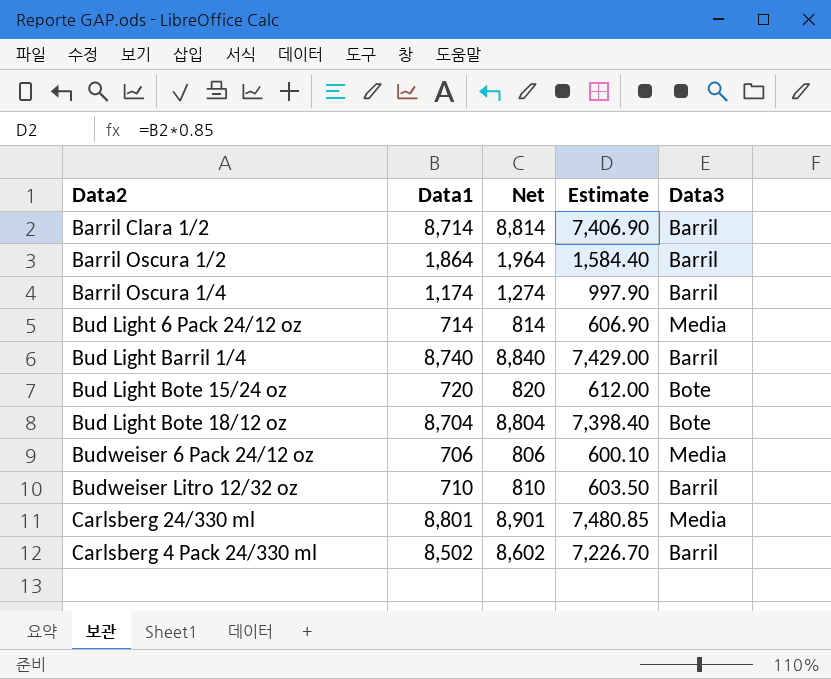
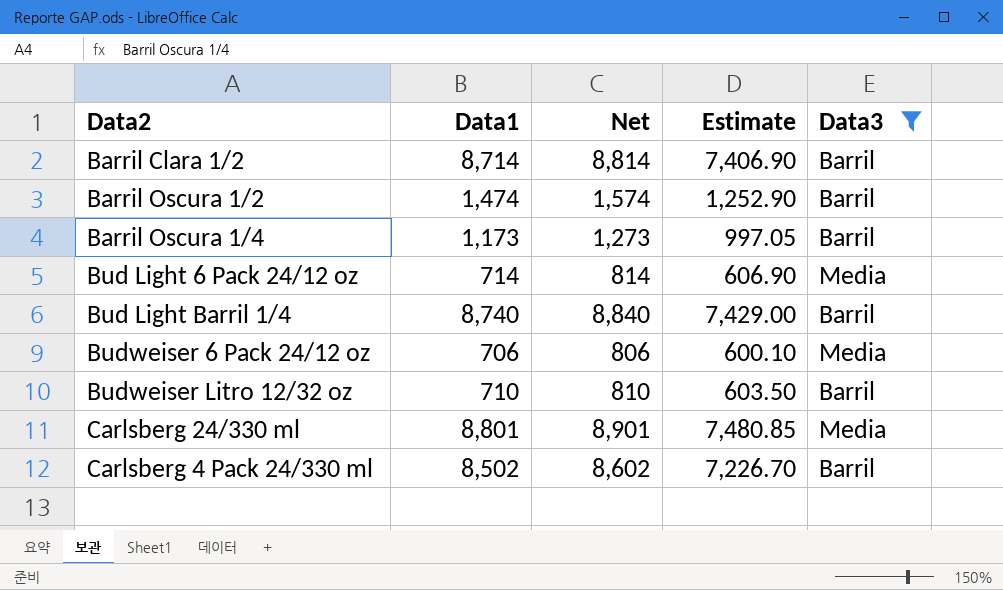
filter: none -> Data3 != Bote
Barril Oscura 1/2 | Data1: 1,864 -> 1,474
Barril Oscura 1/2 | Net: 1,964 -> 1,574
Barril Oscura 1/2 | Estimate: 1,584.40 -> 1,252.90
Barril Oscura 1/4 | Data1: 1,174 -> 1,173
Barril Oscura 1/4 | Net: 1,274 -> 1,273
Barril Oscura 1/4 | Estimate: 997.90 -> 997.05

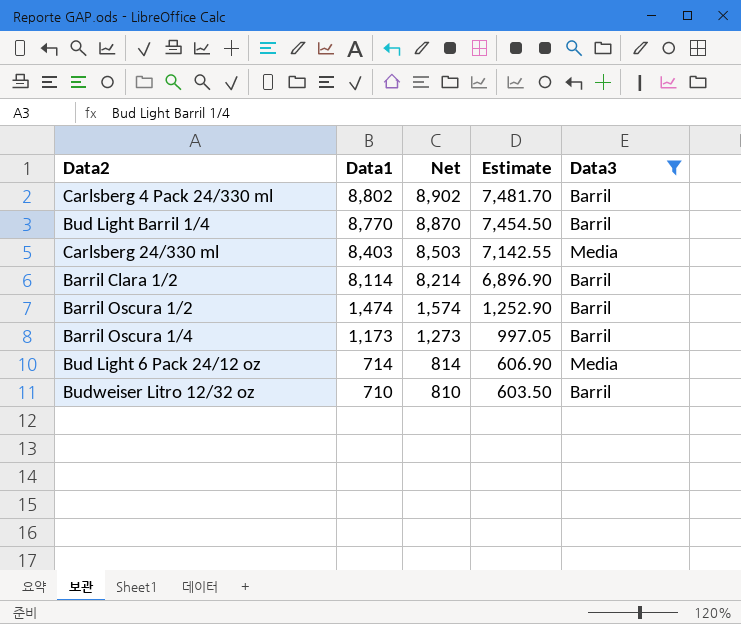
row order: none -> Data1 descending
row Budweiser 6 Pack 24/12 oz: 706 | 806 | 600.10 | Media -> none
Carlsberg 4 Pack 24/330 ml | Data1: 8,502 -> 8,802
Carlsberg 4 Pack 24/330 ml | Net: 8,602 -> 8,902
Carlsberg 4 Pack 24/330 ml | Estimate: 7,226.70 -> 7,481.70
Bud Light Barril 1/4 | Data1: 8,740 -> 8,770
Bud Light Barril 1/4 | Net: 8,840 -> 8,870
Bud Light Barril 1/4 | Estimate: 7,429.00 -> 7,454.50
Carlsberg 24/330 ml | Data1: 8,801 -> 8,403
Carlsberg 24/330 ml | Net: 8,901 -> 8,503
Carlsberg 24/330 ml | Estimate: 7,480.85 -> 7,142.55
Barril Clara 1/2 | Data1: 8,714 -> 8,114
Barril Clara 1/2 | Net: 8,814 -> 8,214
Barril Clara 1/2 | Estimate: 7,406.90 -> 6,896.90

